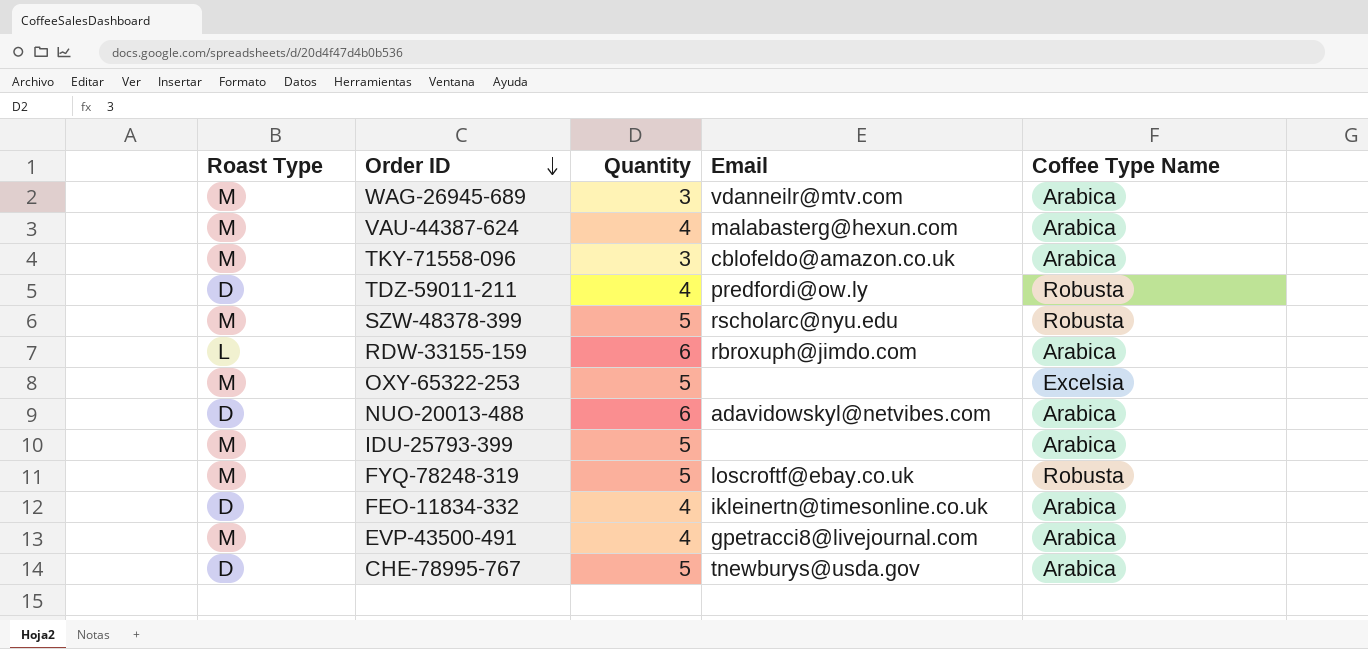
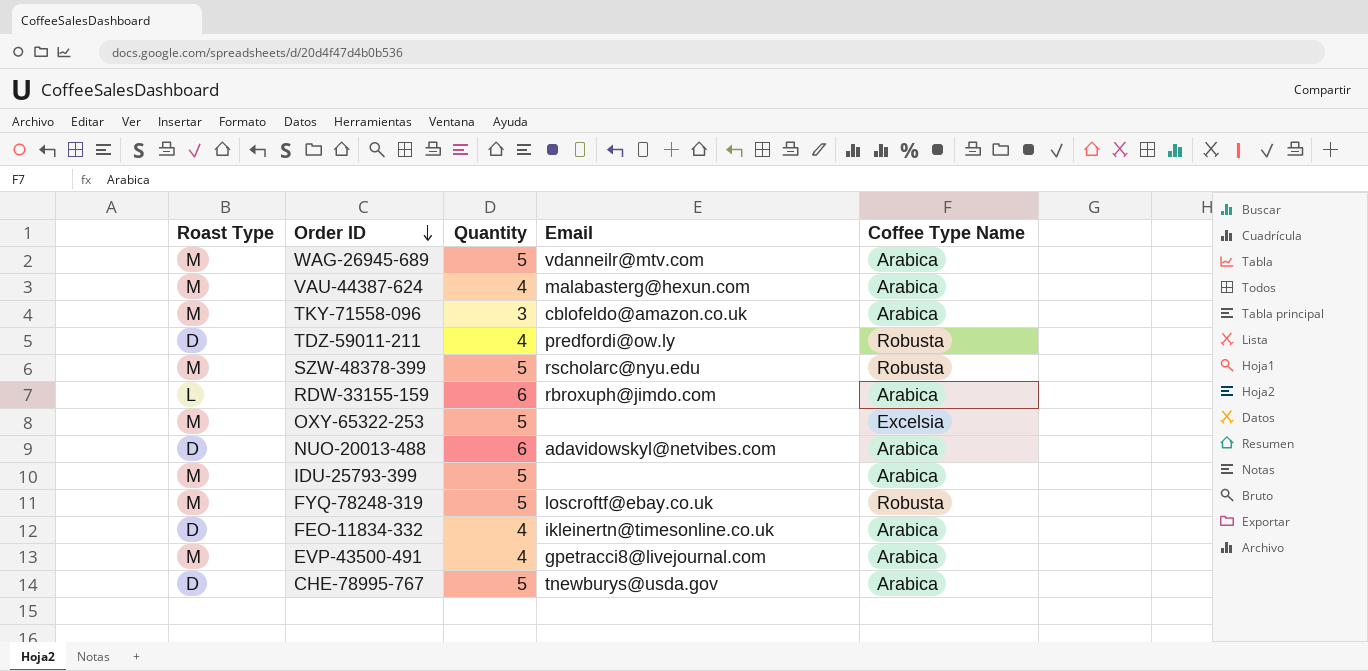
WAG-26945-689 | Quantity: 3 -> 5

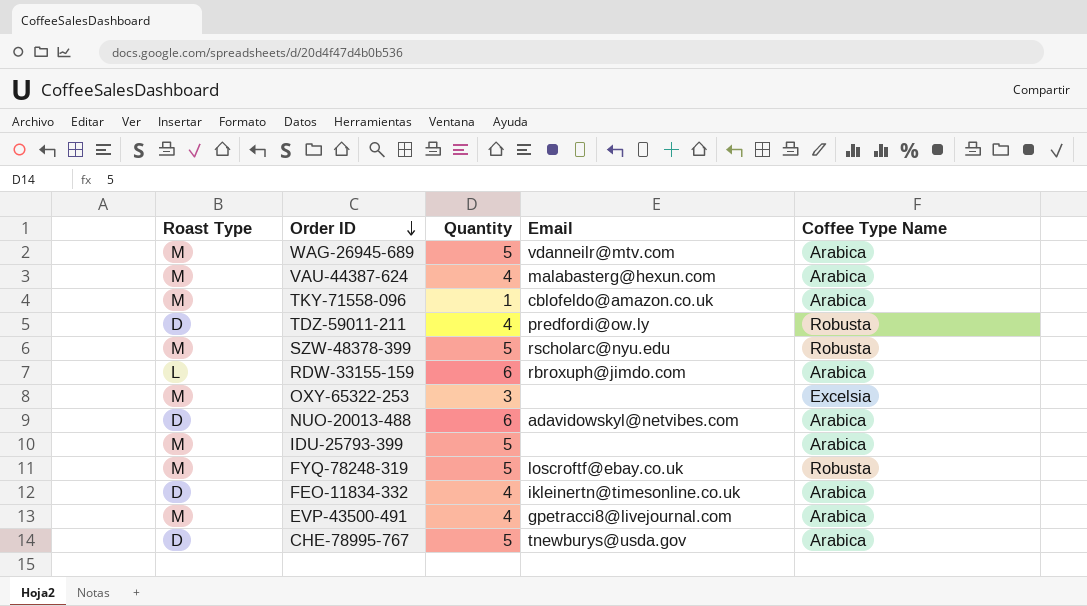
TKY-71558-096 | Quantity: 3 -> 1
OXY-65322-253 | Quantity: 5 -> 3

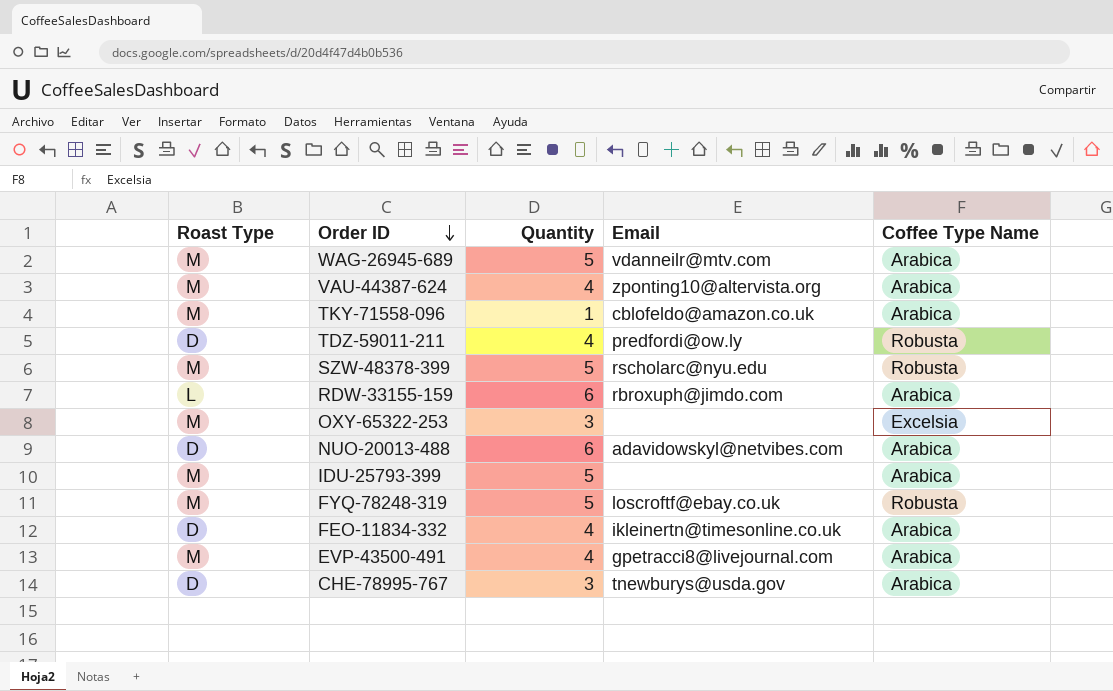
VAU-44387-624 | Email: malabasterg@hexun.com -> zponting10@altervista.org
CHE-78995-767 | Quantity: 5 -> 3

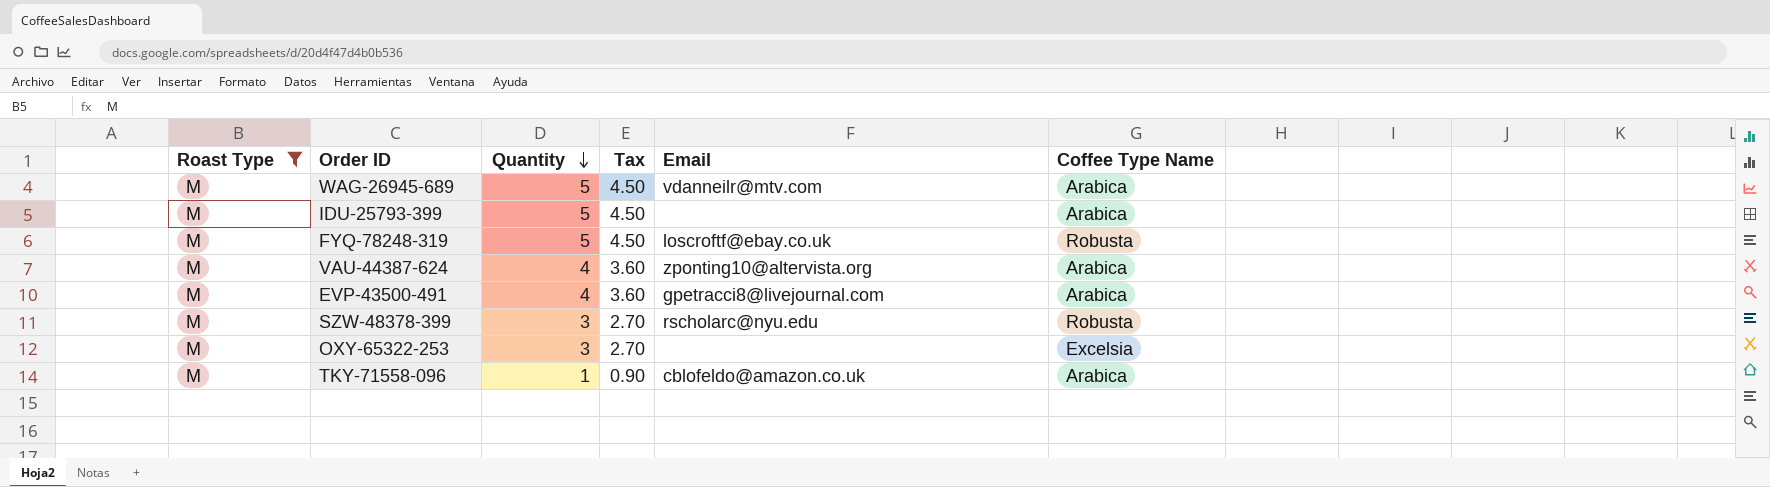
filter: none -> Roast Type = M
row order: Order ID descending -> Quantity descending
column Tax | formula: none -> [Quantity] * 0.9
SZW-48378-399 | Quantity: 5 -> 3

